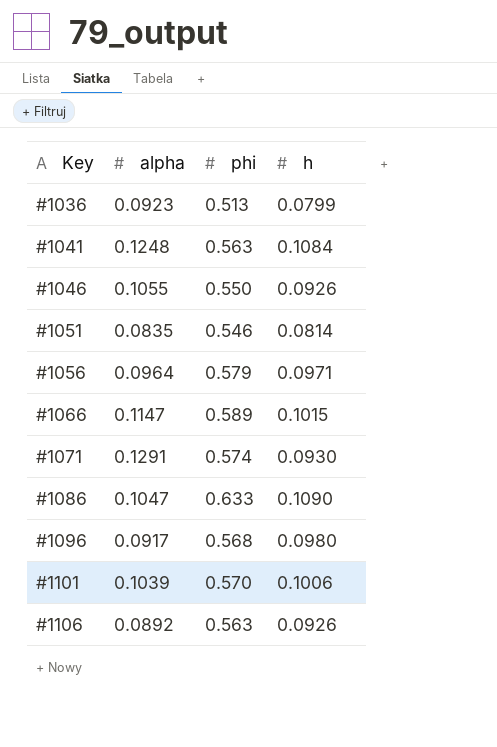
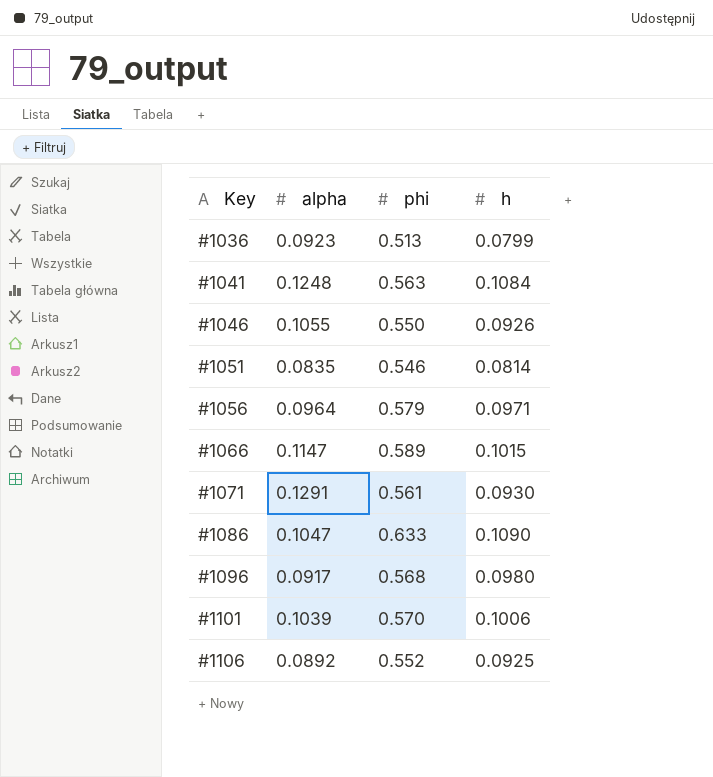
#1071 | phi: 0.574 -> 0.561
#1106 | phi: 0.563 -> 0.552
#1106 | h: 0.0926 -> 0.0925

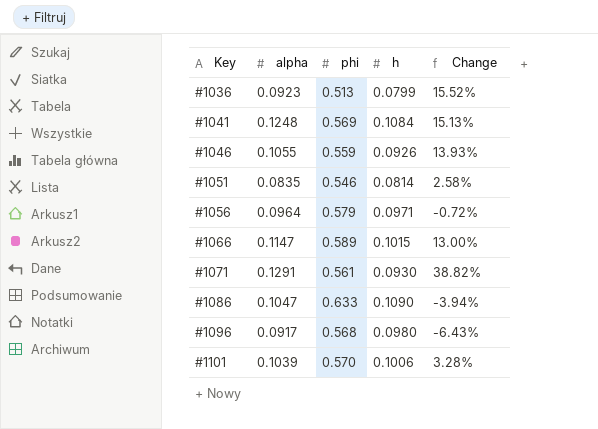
column Change | formula: none -> ([alpha] - [h]) / [h]
row #1106: 0.0892 | 0.552 | 0.0925 -> none
#1041 | phi: 0.563 -> 0.569
#1046 | phi: 0.550 -> 0.559

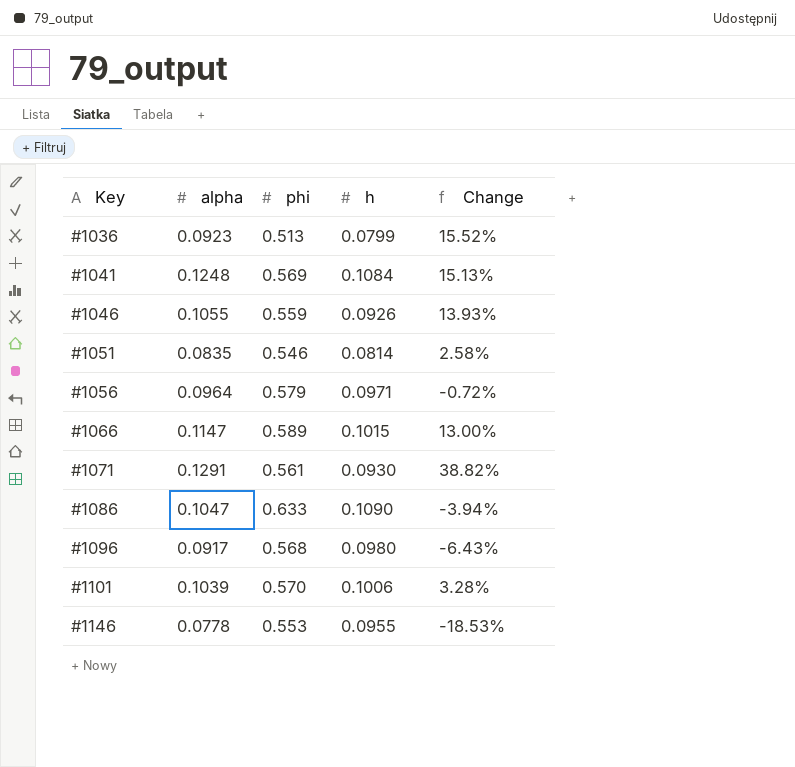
row #1146: none -> 0.0778 | 0.553 | 0.0955 | -18.53%

